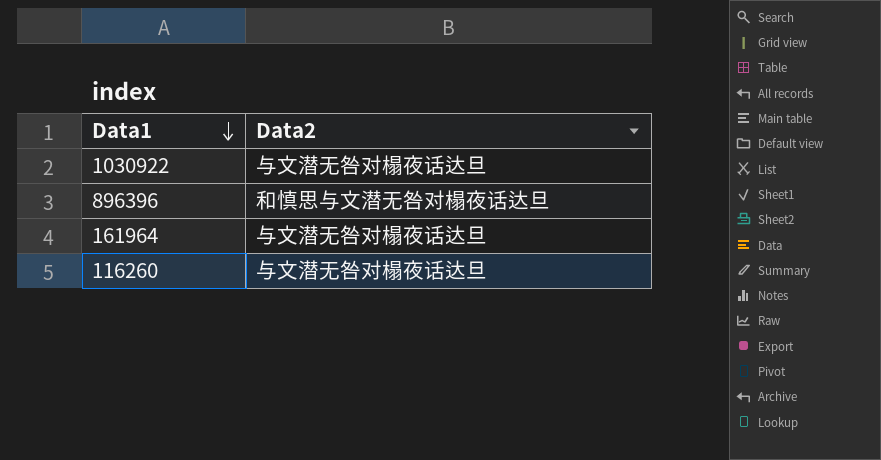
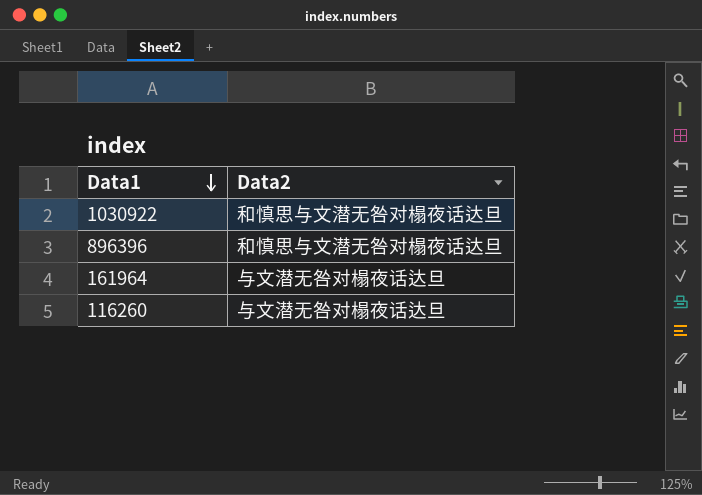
1030922 | Data2: 与文潜无咎对榻夜话达旦 -> 和慎思与文潜无咎对榻夜话达旦

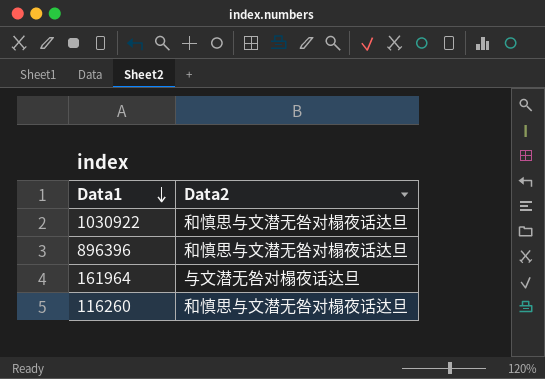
116260 | Data2: 与文潜无咎对榻夜话达旦 -> 和慎思与文潜无咎对榻夜话达旦

